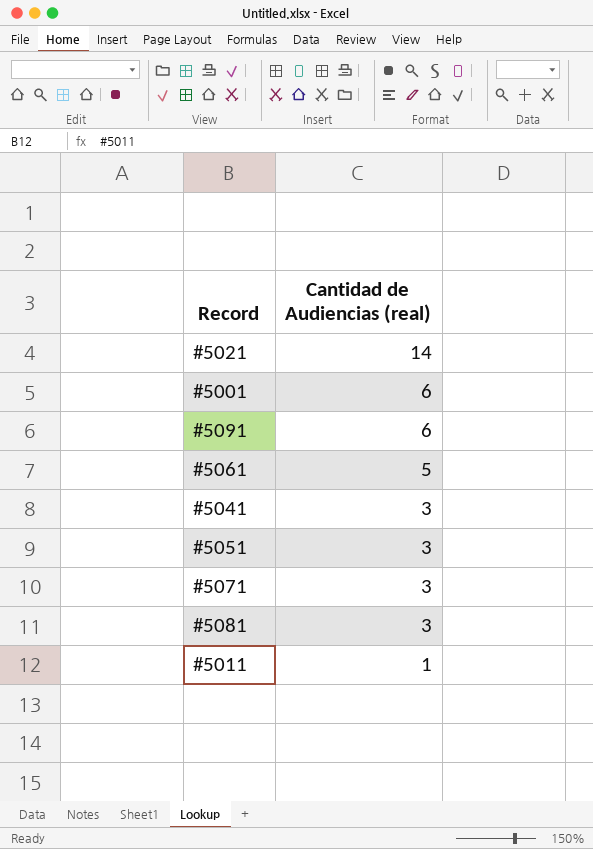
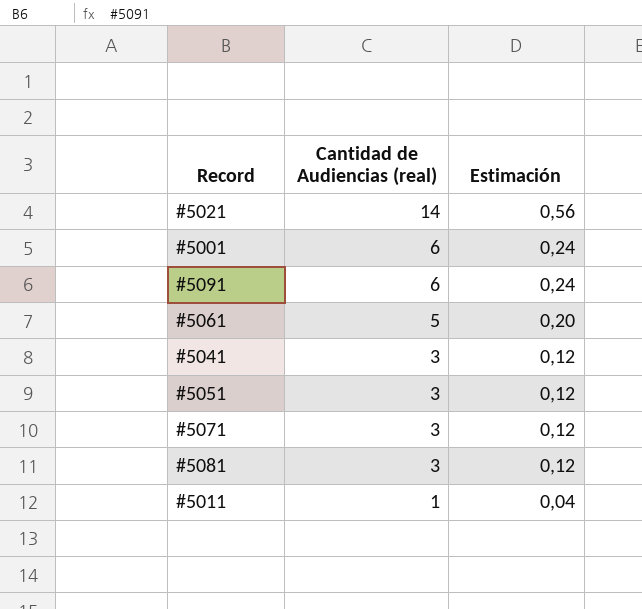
column Estimación | formula: none -> [Cantidad de Audiencias (real)] * 0,04

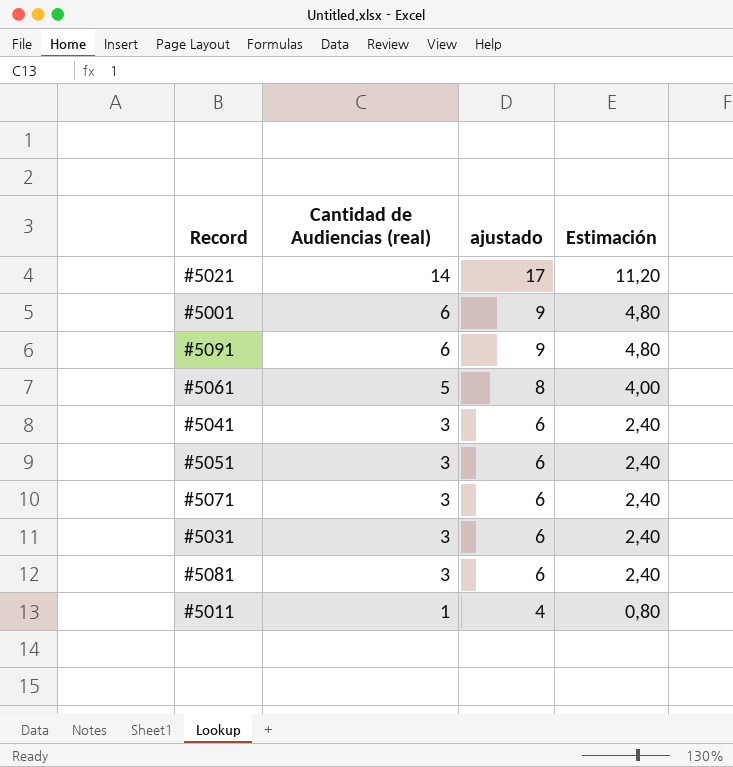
column ajustado | formula: none -> [Cantidad de Audiencias (real)] + 3
column Estimación | formula: [Cantidad de Audiencias (real)] * 0,04 -> [Cantidad de Audiencias (real)] * 0,8
row #5031: none -> 3 | 6 | 2,40

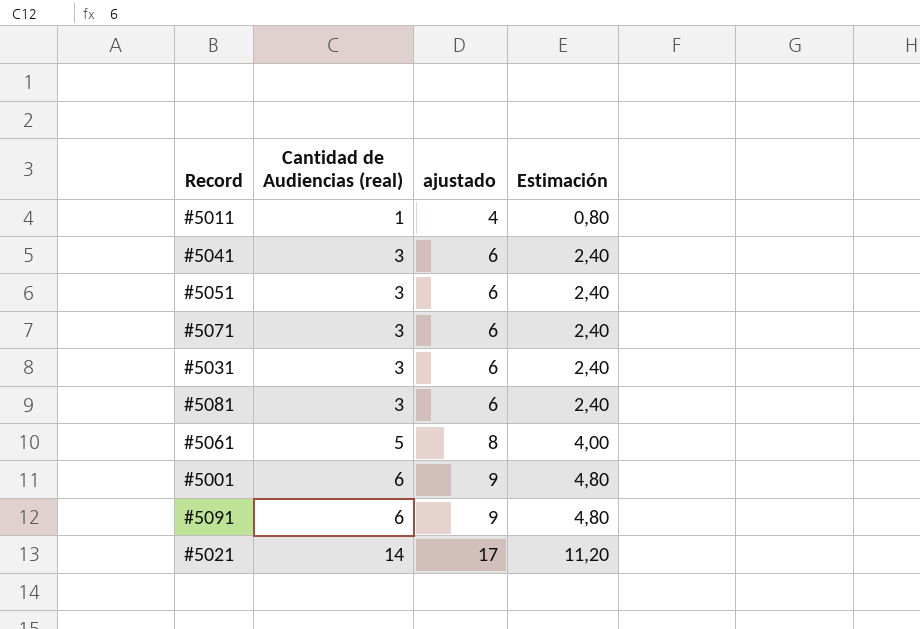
row order: Cantidad de Audiencias (real) descending -> Cantidad de Audiencias (real) ascending

